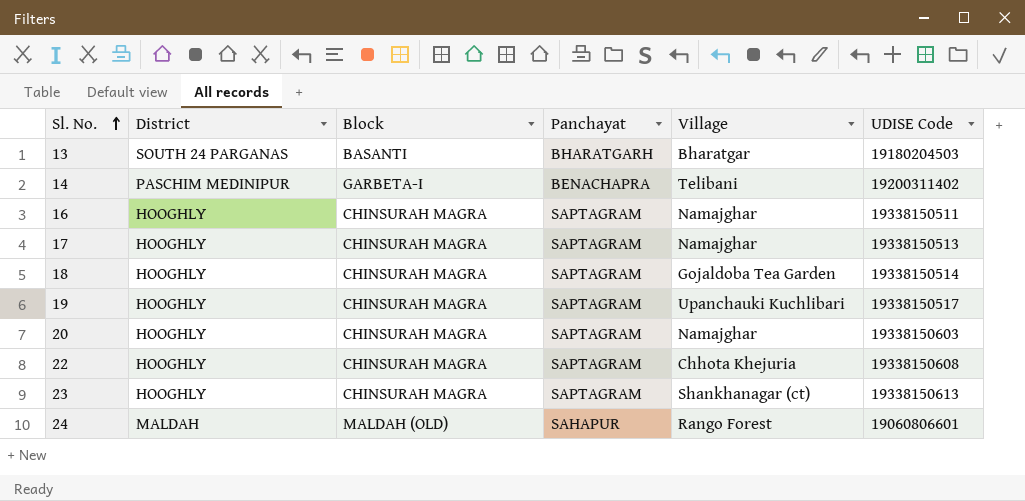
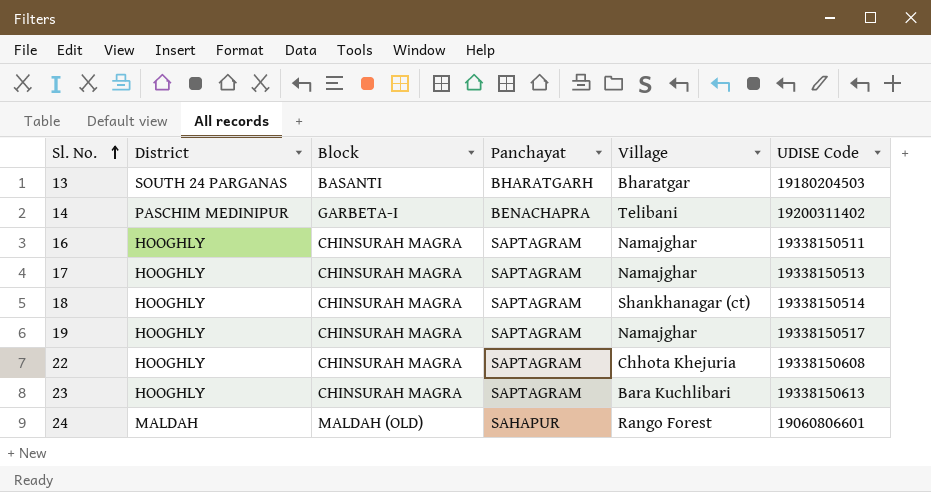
row 20: HOOGHLY | CHINSURAH MAGRA | SAPTAGRAM | Namajghar | 19338150603 -> none
18 | Village: Gojaldoba Tea Garden -> Shankhanagar (ct)
19 | Village: Upanchauki Kuchlibari -> Namajghar
23 | Village: Shankhanagar (ct) -> Bara Kuchlibari

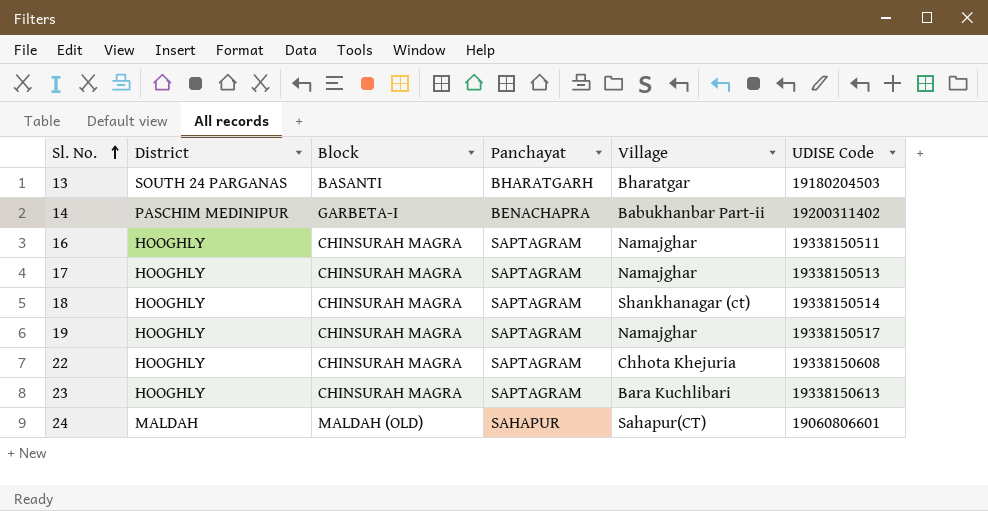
14 | Village: Telibani -> Babukhanbar Part-ii
24 | Village: Rango Forest -> Sahapur(CT)

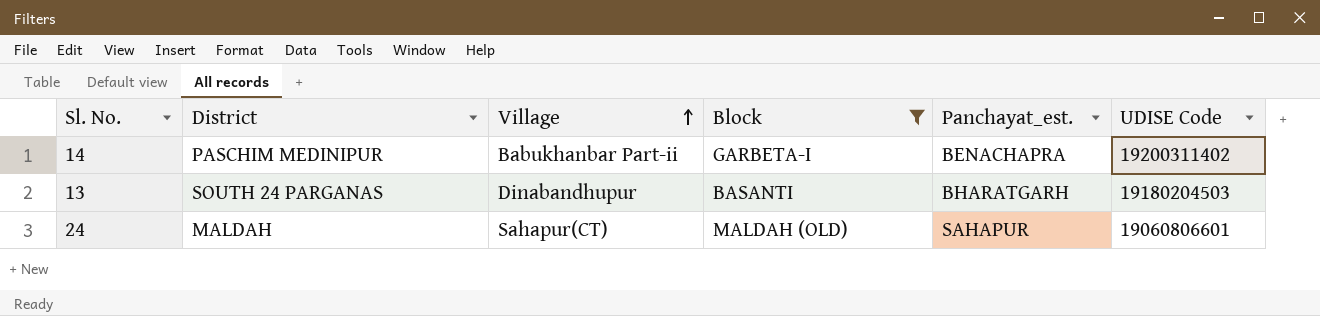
filter: none -> Block != CHINSURAH MAGRA
row order: Sl. No. ascending -> Village ascending
column Village | position: 5 -> 3
column name: Panchayat -> Panchayat_est.
13 | Village: Bharatgar -> Dinabandhupur

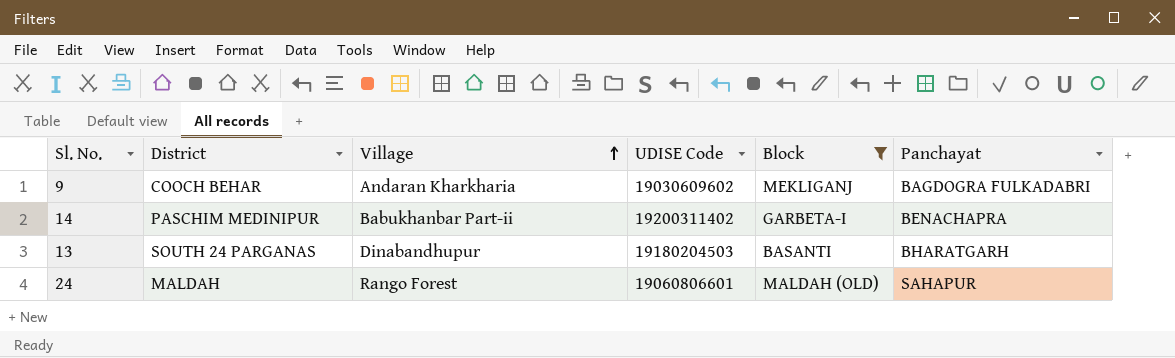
column UDISE Code | position: 6 -> 4
column name: Panchayat_est. -> Panchayat
row 9: none -> COOCH BEHAR | Andaran Kharkharia | 19030609602 | MEKLIGANJ | BAGDOGRA FULKADABRI
24 | Village: Sahapur(CT) -> Rango Forest

